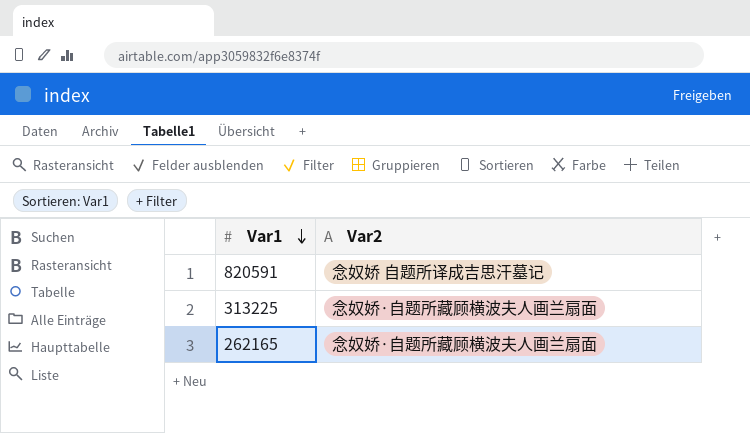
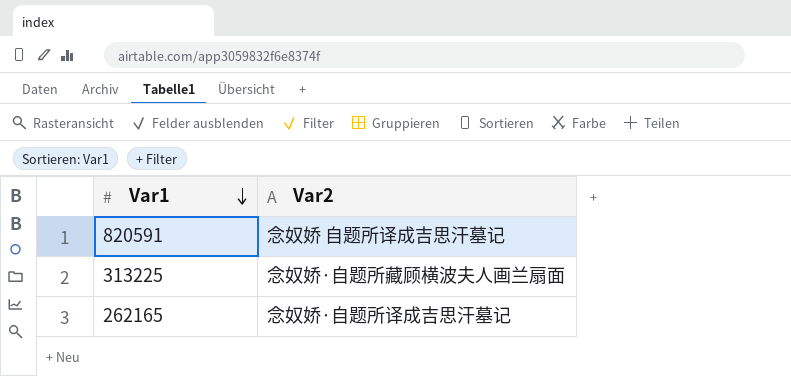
262165 | Var2: 念奴娇·自题所藏顾横波夫人画兰扇面 -> 念奴娇·自题所译成吉思汗墓记

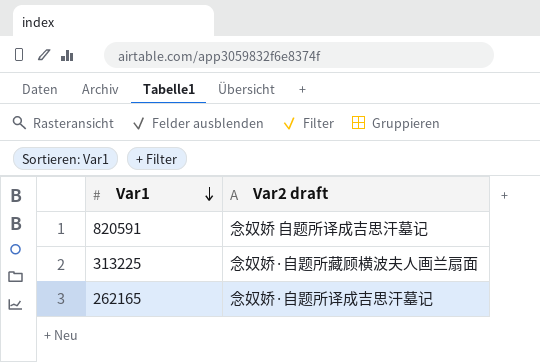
column name: Var2 -> Var2 draft

